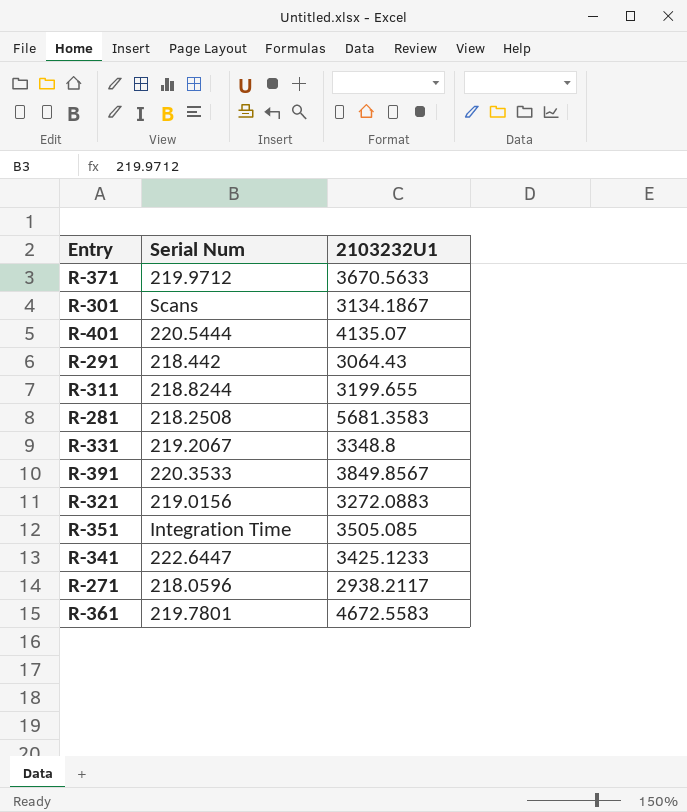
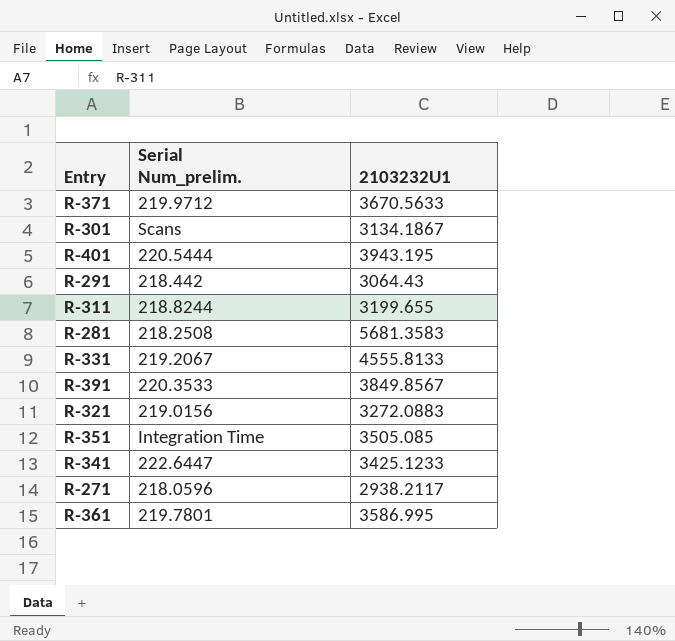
column name: Serial Num -> Serial Num_prelim.
R-401 | 2103232U1: 4135.07 -> 3943.195
R-331 | 2103232U1: 3348.8 -> 4555.8133
R-361 | 2103232U1: 4672.5583 -> 3586.995

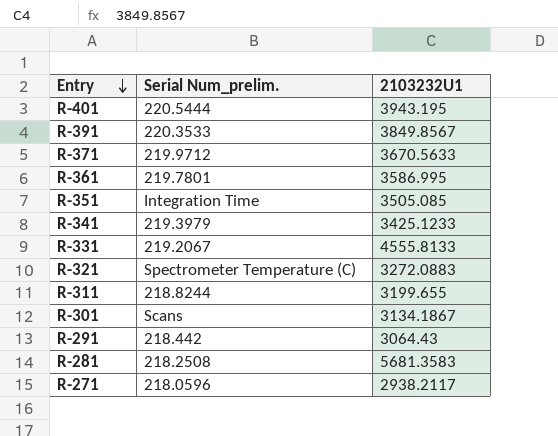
row order: none -> Entry descending
R-341 | Serial Num_prelim.: 222.6447 -> 219.3979
R-321 | Serial Num_prelim.: 219.0156 -> Spectrometer Temperature (C)

